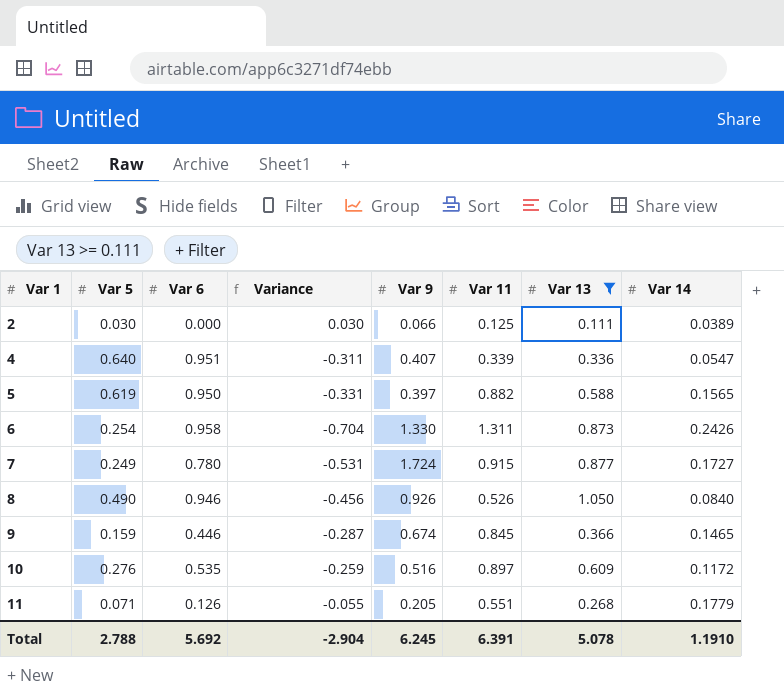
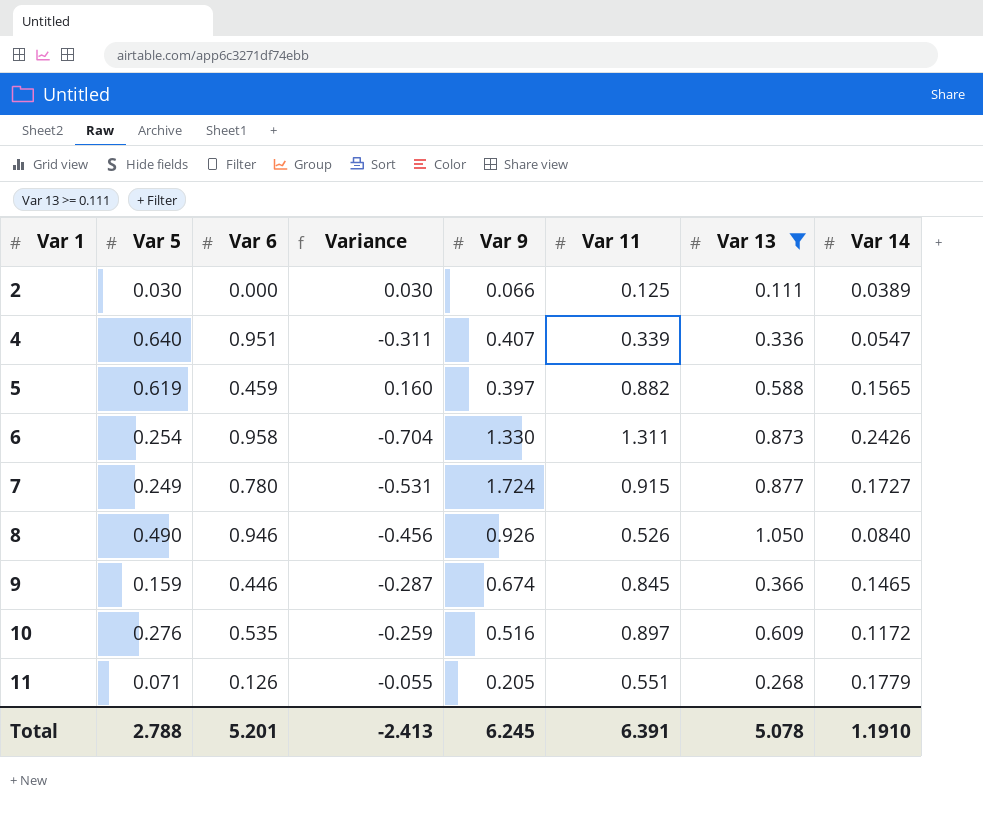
5 | Var 6: 0.950 -> 0.459
5 | Variance: -0.331 -> 0.160
Total | Var 6: 5.692 -> 5.201
Total | Variance: -2.904 -> -2.413

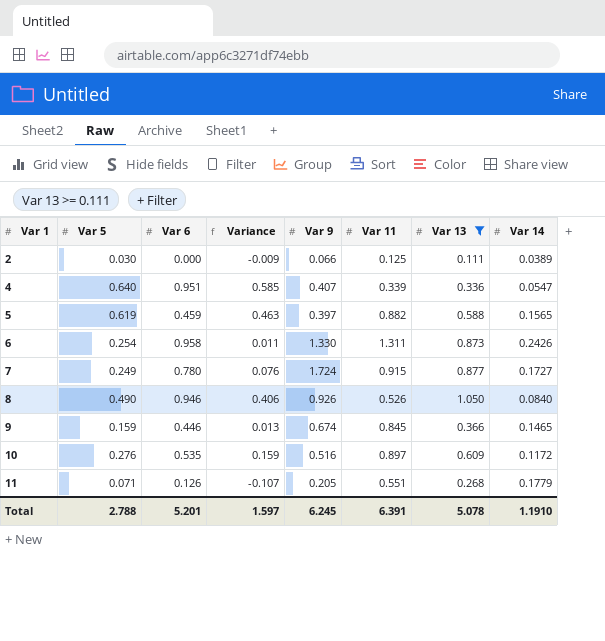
column Variance | formula: [Var 5] - [Var 6] -> [Var 5] - [Var 14]
Total | Variance: -2.413 -> 1.597

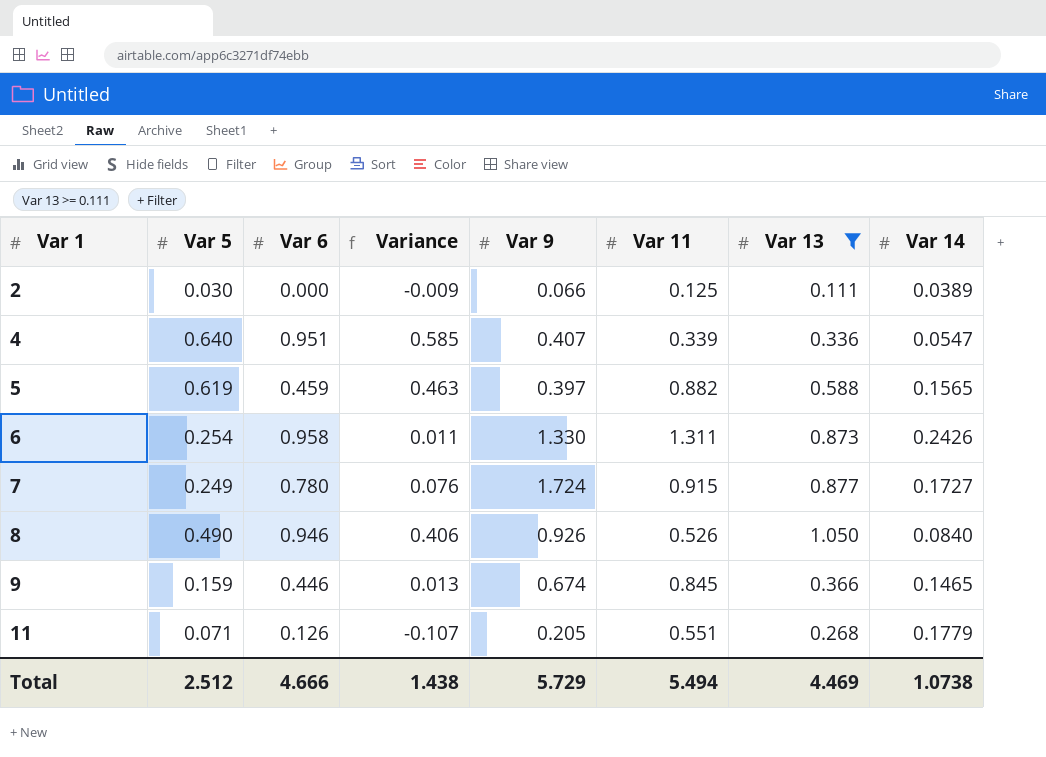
row 10: 0.276 | 0.535 | 0.159 | 0.516 | 0.897 | 0.609 | 0.1172 -> none
Total | Var 5: 2.788 -> 2.512
Total | Var 6: 5.201 -> 4.666
Total | Variance: 1.597 -> 1.438
Total | Var 9: 6.245 -> 5.729
Total | Var 11: 6.391 -> 5.494
Total | Var 13: 5.078 -> 4.469
Total | Var 14: 1.1910 -> 1.0738

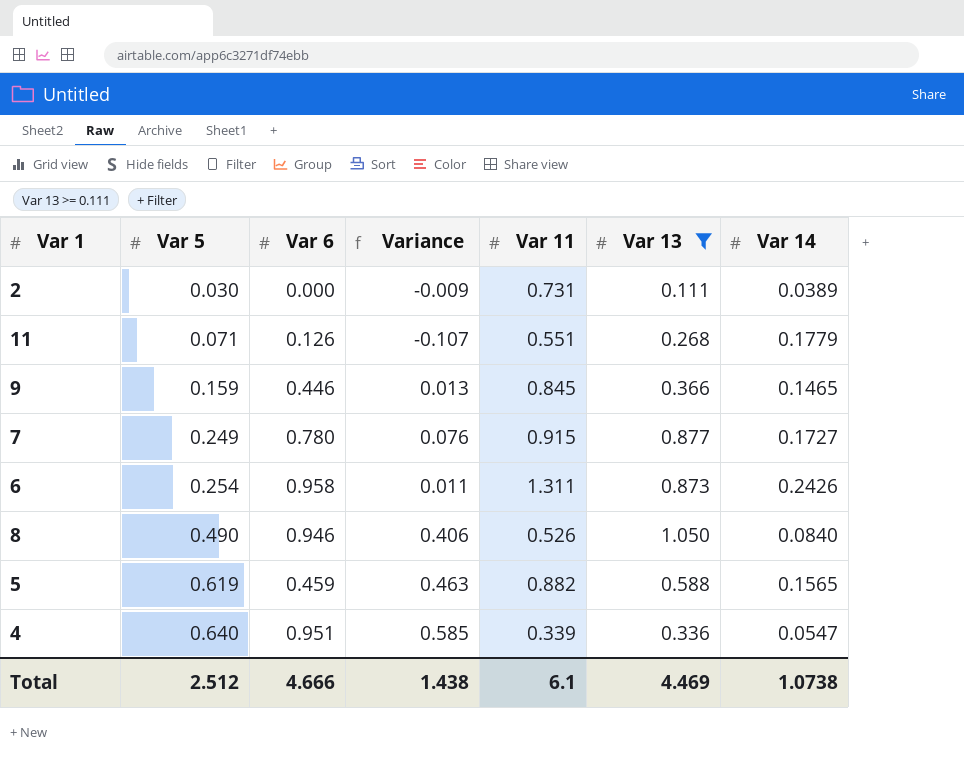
row order: Var 1 ascending -> Var 5 ascending
column Var 9 | position: 5 -> none
2 | Var 11: 0.125 -> 0.731
Total | Var 11: 5.494 -> 6.1

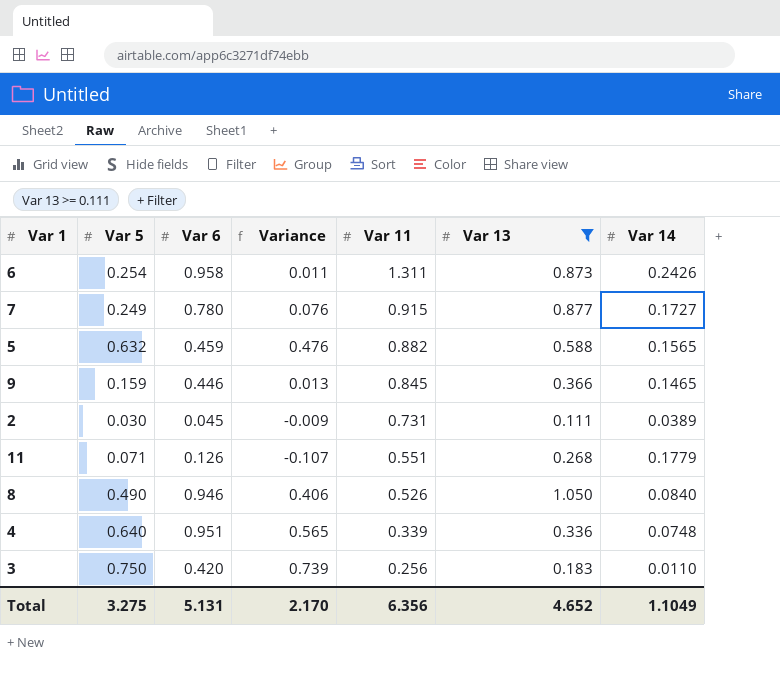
row order: Var 5 ascending -> Var 11 descending
5 | Var 5: 0.619 -> 0.632
5 | Variance: 0.463 -> 0.476
2 | Var 6: 0.000 -> 0.045
4 | Variance: 0.585 -> 0.565
4 | Var 14: 0.0547 -> 0.0748
row 3: none -> 0.750 | 0.420 | 0.739 | 0.256 | 0.183 | 0.0110
Total | Var 5: 2.512 -> 3.275
Total | Var 6: 4.666 -> 5.131
Total | Variance: 1.438 -> 2.170
Total | Var 11: 6.1 -> 6.356
Total | Var 13: 4.469 -> 4.652
Total | Var 14: 1.0738 -> 1.1049

